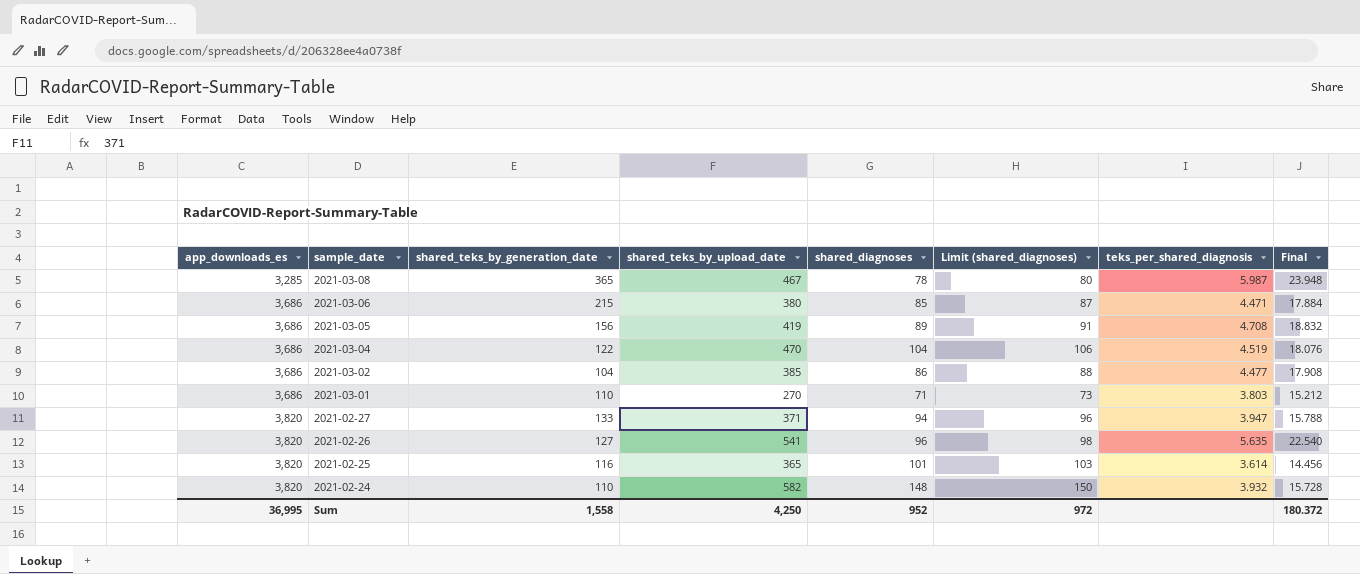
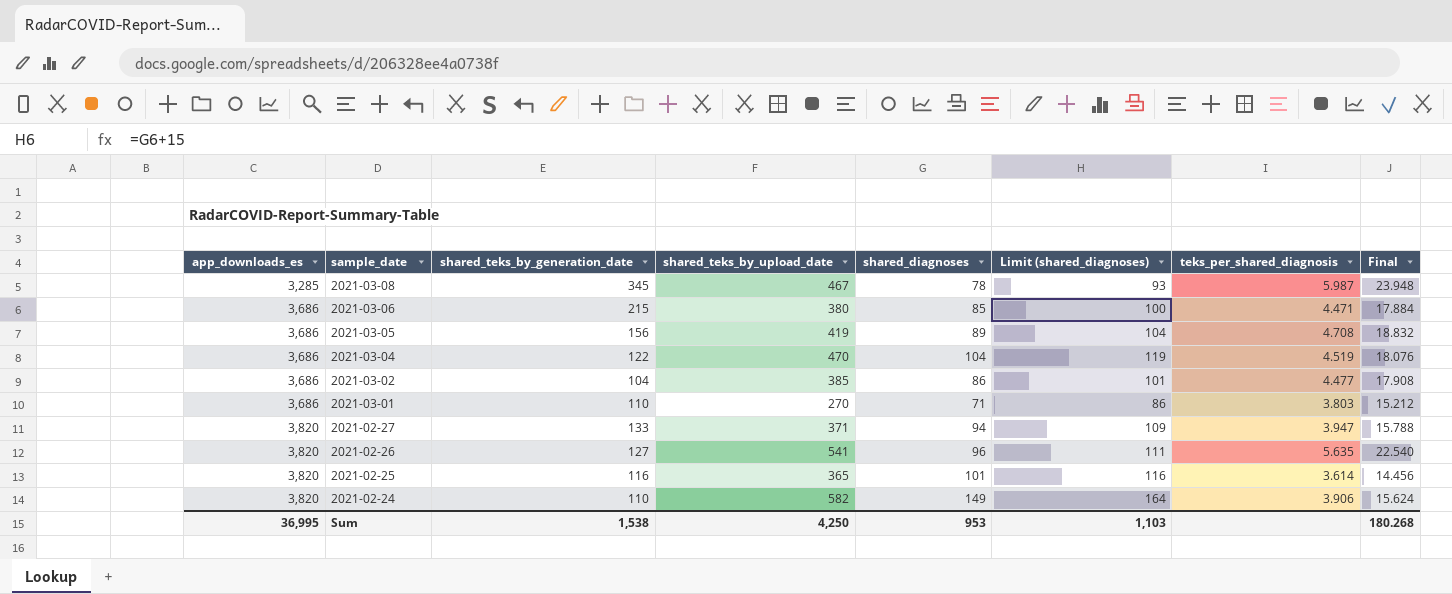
column Limit (shared_diagnoses) | formula: [shared_diagnoses] + 2 -> [shared_diagnoses] + 15
2021-03-08 | shared_teks_by_generation_date: 365 -> 345
2021-02-24 | shared_diagnoses: 148 -> 149
2021-02-24 | teks_per_shared_diagnosis: 3.932 -> 3.906
2021-02-24 | Final: 15.728 -> 15.624
Sum | shared_teks_by_generation_date: 1,558 -> 1,538
Sum | shared_diagnoses: 952 -> 953
Sum | Limit (shared_diagnoses): 972 -> 1,103
Sum | Final: 180.372 -> 180.268

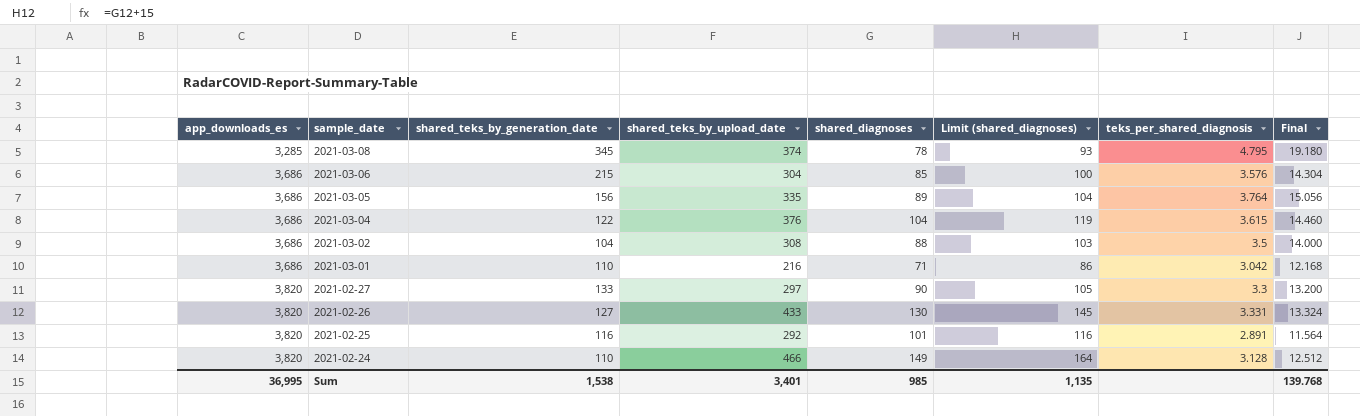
2021-03-08 | shared_teks_by_upload_date: 467 -> 374
2021-03-08 | teks_per_shared_diagnosis: 5.987 -> 4.795
2021-03-08 | Final: 23.948 -> 19.180
2021-03-06 | shared_teks_by_upload_date: 380 -> 304
2021-03-06 | teks_per_shared_diagnosis: 4.471 -> 3.576
2021-03-06 | Final: 17.884 -> 14.304
2021-03-05 | shared_teks_by_upload_date: 419 -> 335
2021-03-05 | teks_per_shared_diagnosis: 4.708 -> 3.764
2021-03-05 | Final: 18.832 -> 15.056
2021-03-04 | shared_teks_by_upload_date: 470 -> 376
2021-03-04 | teks_per_shared_diagnosis: 4.519 -> 3.615
2021-03-04 | Final: 18.076 -> 14.460
2021-03-02 | shared_teks_by_upload_date: 385 -> 308
2021-03-02 | shared_diagnoses: 86 -> 88
2021-03-02 | Limit (shared_diagnoses): 101 -> 103
2021-03-02 | teks_per_shared_diagnosis: 4.477 -> 3.5
2021-03-02 | Final: 17.908 -> 14.000
2021-03-01 | shared_teks_by_upload_date: 270 -> 216
2021-03-01 | teks_per_shared_diagnosis: 3.803 -> 3.042
2021-03-01 | Final: 15.212 -> 12.168
2021-02-27 | shared_teks_by_upload_date: 371 -> 297
2021-02-27 | shared_diagnoses: 94 -> 90
2021-02-27 | Limit (shared_diagnoses): 109 -> 105
2021-02-27 | teks_per_shared_diagnosis: 3.947 -> 3.3
2021-02-27 | Final: 15.788 -> 13.200
2021-02-26 | shared_teks_by_upload_date: 541 -> 433
2021-02-26 | shared_diagnoses: 96 -> 130
2021-02-26 | Limit (shared_diagnoses): 111 -> 145
2021-02-26 | teks_per_shared_diagnosis: 5.635 -> 3.331
2021-02-26 | Final: 22.540 -> 13.324
2021-02-25 | shared_teks_by_upload_date: 365 -> 292
2021-02-25 | teks_per_shared_diagnosis: 3.614 -> 2.891
2021-02-25 | Final: 14.456 -> 11.564
2021-02-24 | shared_teks_by_upload_date: 582 -> 466
2021-02-24 | teks_per_shared_diagnosis: 3.906 -> 3.128
2021-02-24 | Final: 15.624 -> 12.512
Sum | shared_teks_by_upload_date: 4,250 -> 3,401
Sum | shared_diagnoses: 953 -> 985
Sum | Limit (shared_diagnoses): 1,103 -> 1,135
Sum | Final: 180.268 -> 139.768

